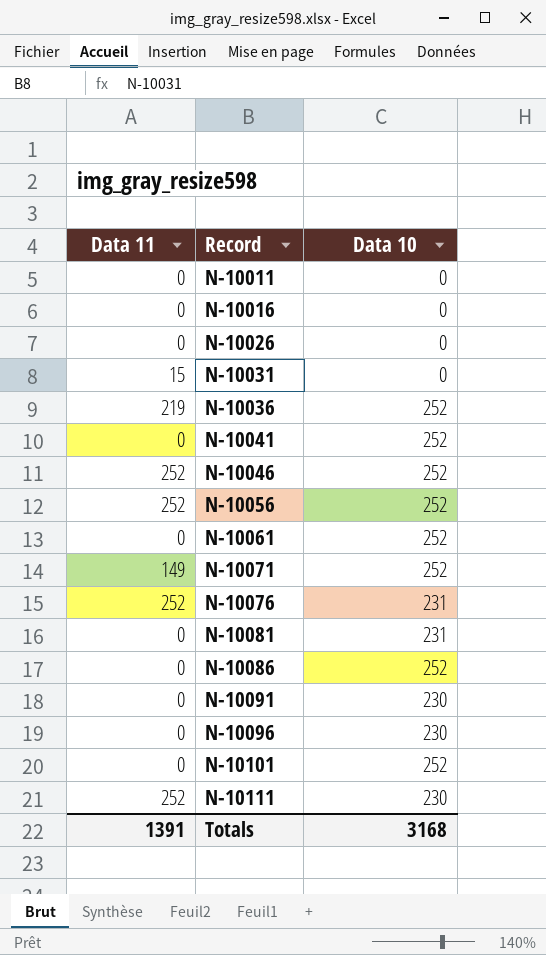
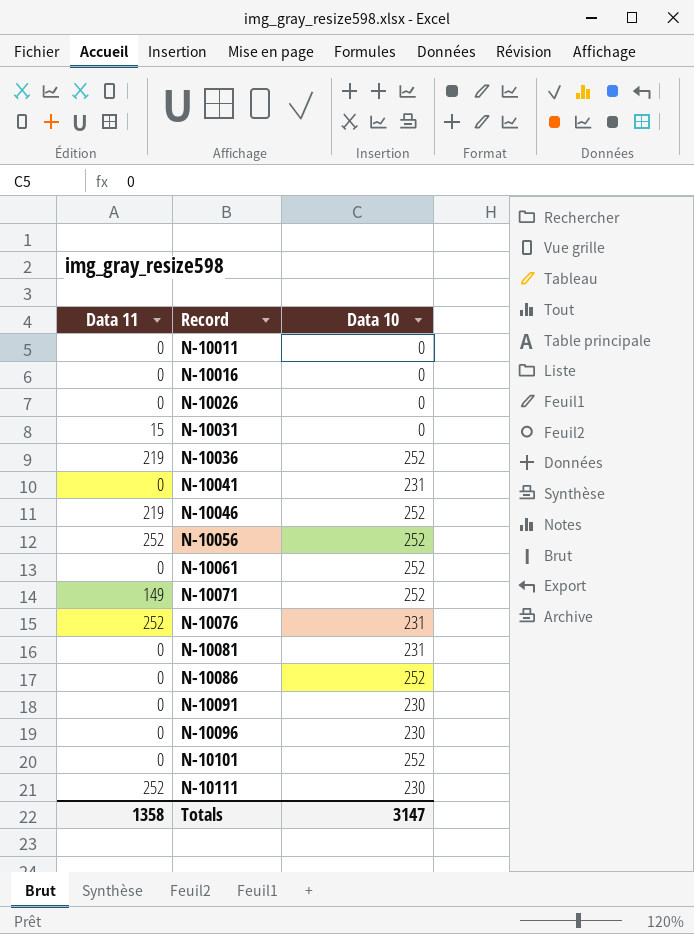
N-10041 | Data 10: 252 -> 231
N-10046 | Data 11: 252 -> 219
Totals | Data 11: 1391 -> 1358
Totals | Data 10: 3168 -> 3147

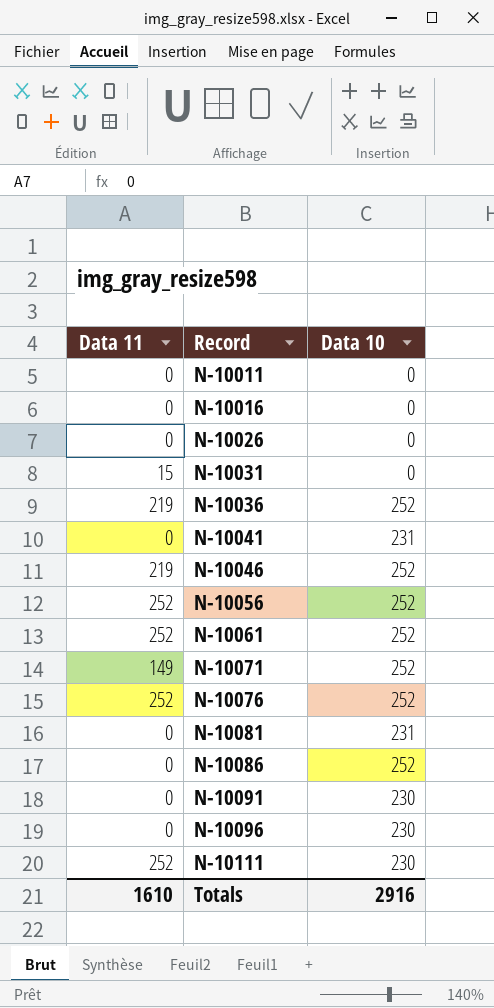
row N-10101: 0 | 252 -> none
N-10061 | Data 11: 0 -> 252
N-10076 | Data 10: 231 -> 252
Totals | Data 11: 1358 -> 1610
Totals | Data 10: 3147 -> 2916

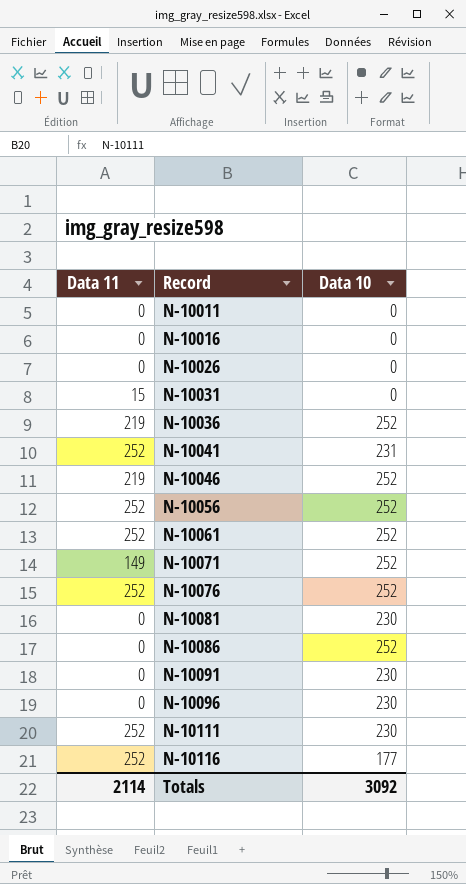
N-10041 | Data 11: 0 -> 252
N-10081 | Data 10: 231 -> 230
row N-10116: none -> 252 | 177
Totals | Data 11: 1610 -> 2114
Totals | Data 10: 2916 -> 3092

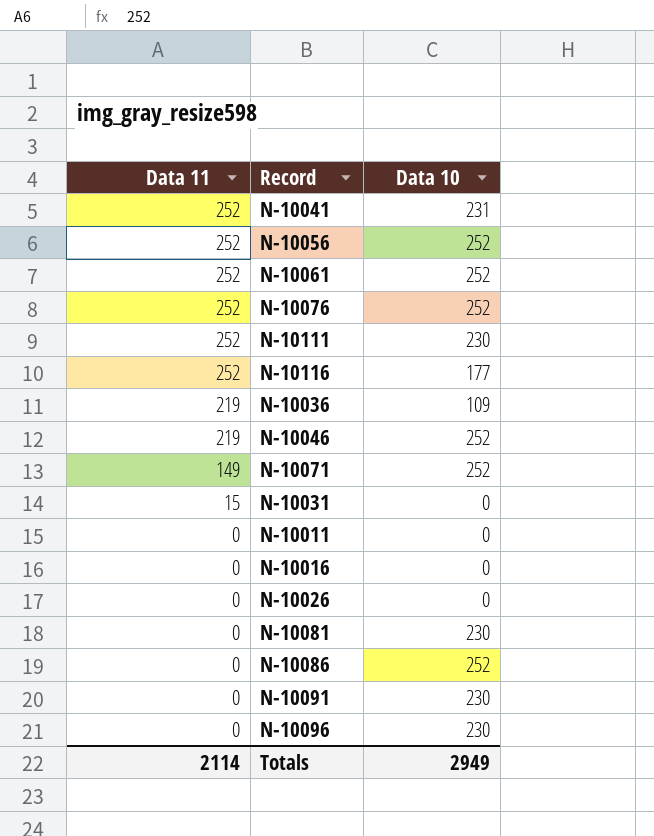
row order: Record ascending -> Data 11 descending
N-10036 | Data 10: 252 -> 109
Totals | Data 10: 3092 -> 2949

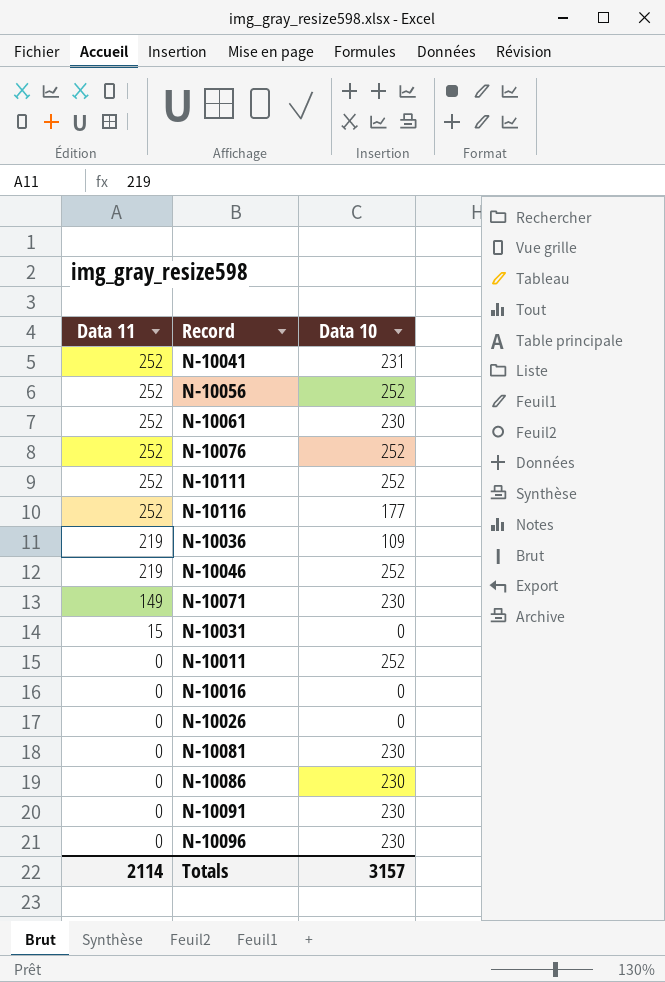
N-10061 | Data 10: 252 -> 230
N-10111 | Data 10: 230 -> 252
N-10071 | Data 10: 252 -> 230
N-10011 | Data 10: 0 -> 252
N-10086 | Data 10: 252 -> 230
Totals | Data 10: 2949 -> 3157

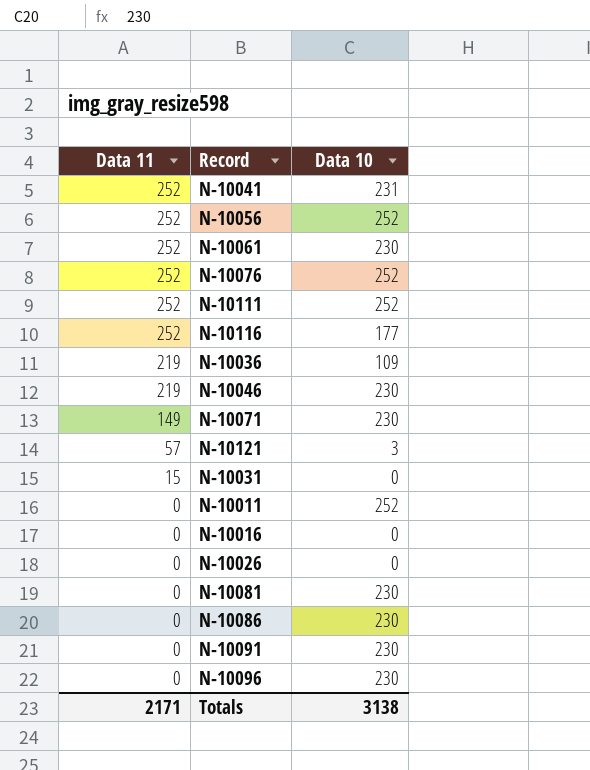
N-10046 | Data 10: 252 -> 230
row N-10121: none -> 57 | 3
Totals | Data 11: 2114 -> 2171
Totals | Data 10: 3157 -> 3138

